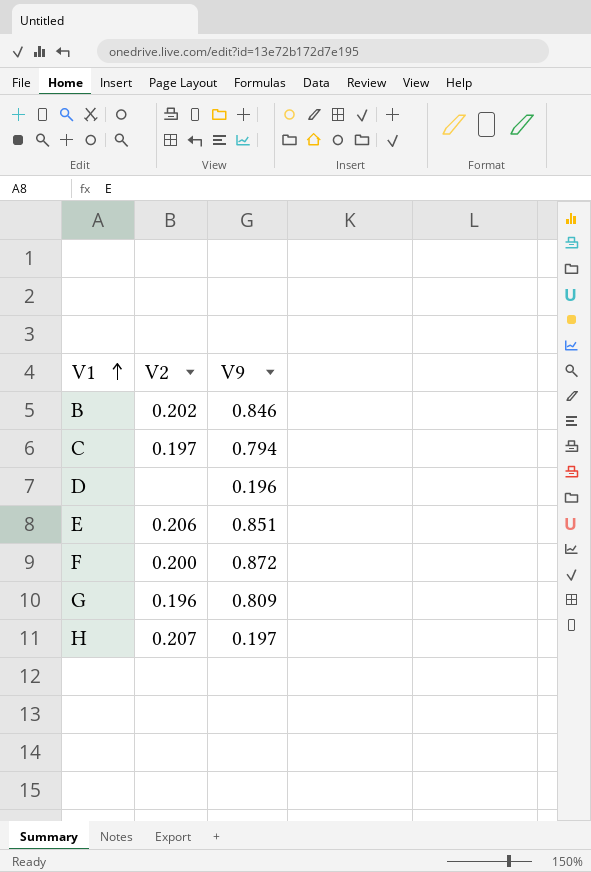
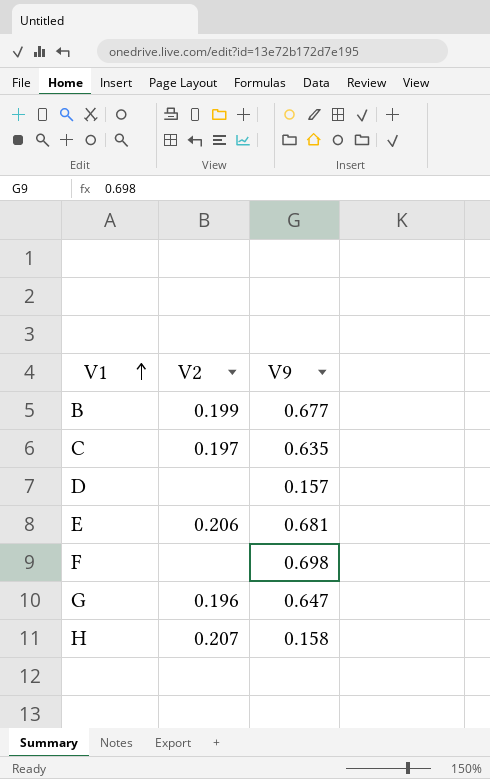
B | V2: 0.202 -> 0.199
B | V9: 0.846 -> 0.677
C | V9: 0.794 -> 0.635
D | V9: 0.196 -> 0.157
E | V9: 0.851 -> 0.681
F | V2: 0.200 -> none
F | V9: 0.872 -> 0.698
G | V9: 0.809 -> 0.647
H | V9: 0.197 -> 0.158

